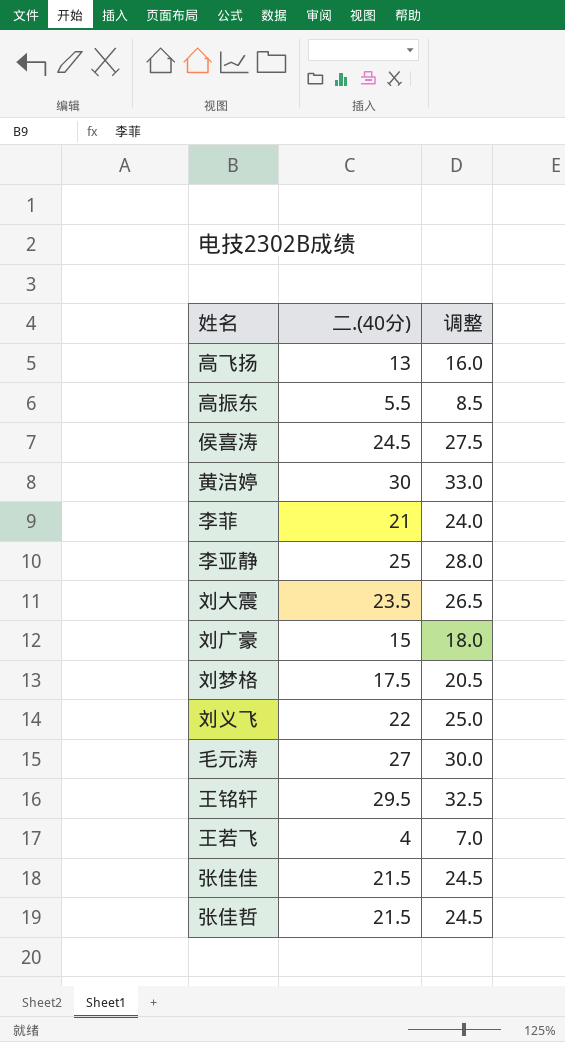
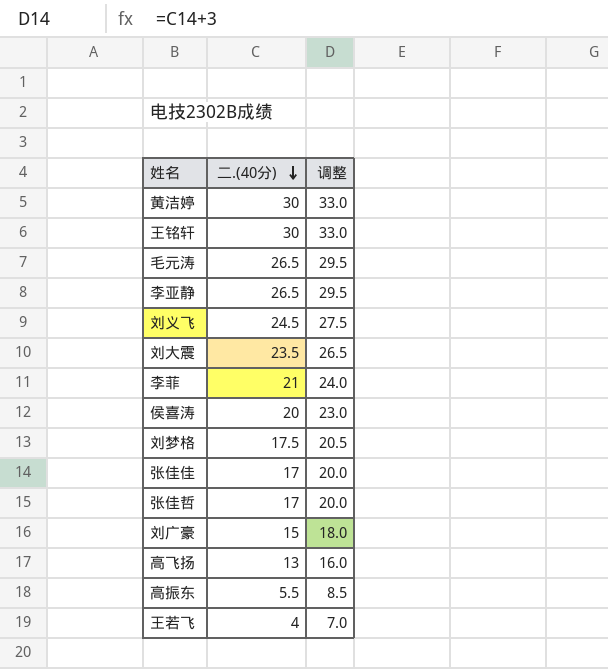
row order: none -> 二.(40分) descending
王铭轩 | 二.(40分): 29.5 -> 30
王铭轩 | 调整: 32.5 -> 33.0
毛元涛 | 二.(40分): 27 -> 26.5
毛元涛 | 调整: 30.0 -> 29.5
李亚静 | 二.(40分): 25 -> 26.5
李亚静 | 调整: 28.0 -> 29.5
刘义飞 | 二.(40分): 22 -> 24.5
刘义飞 | 调整: 25.0 -> 27.5
侯喜涛 | 二.(40分): 24.5 -> 20
侯喜涛 | 调整: 27.5 -> 23.0
张佳佳 | 二.(40分): 21.5 -> 17
张佳佳 | 调整: 24.5 -> 20.0
张佳哲 | 二.(40分): 21.5 -> 17
张佳哲 | 调整: 24.5 -> 20.0

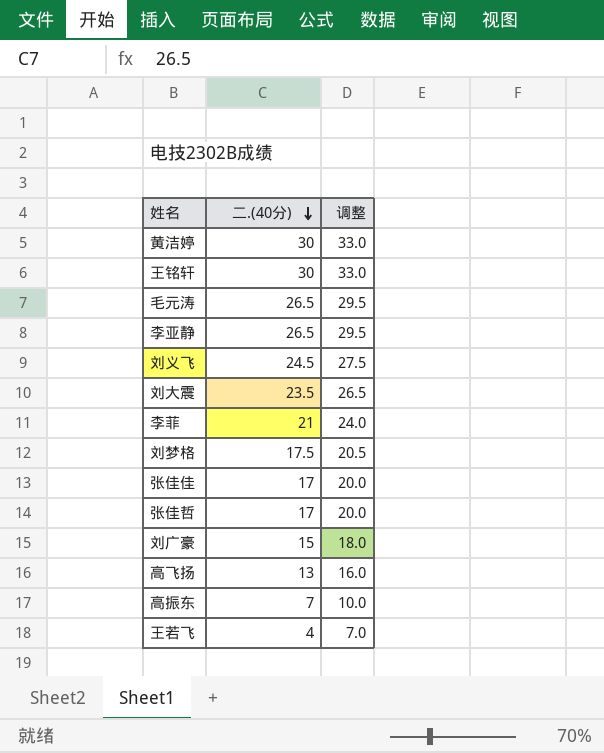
row 侯喜涛: 20 | 23.0 -> none
高振东 | 二.(40分): 5.5 -> 7
高振东 | 调整: 8.5 -> 10.0

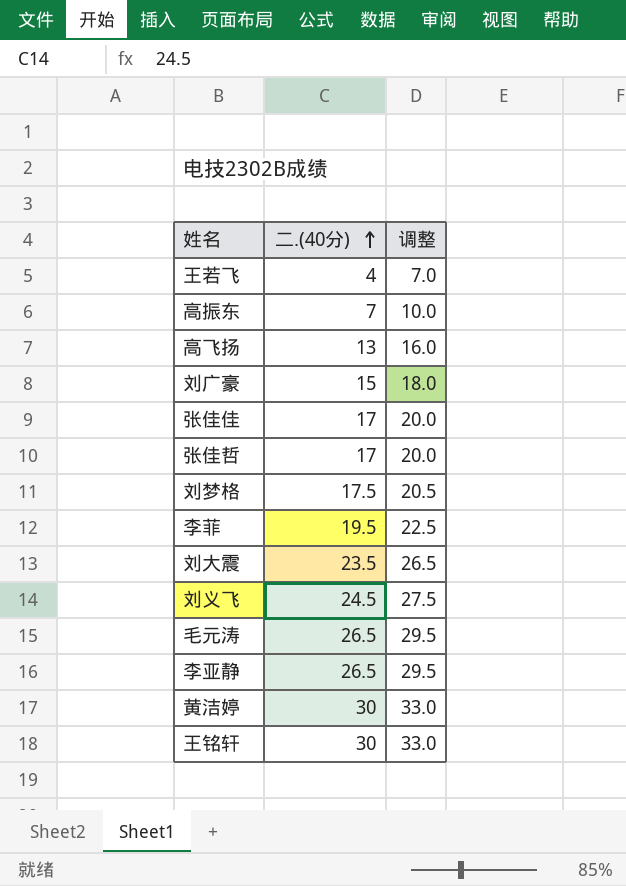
row order: 二.(40分) descending -> 二.(40分) ascending
李菲 | 二.(40分): 21 -> 19.5
李菲 | 调整: 24.0 -> 22.5

